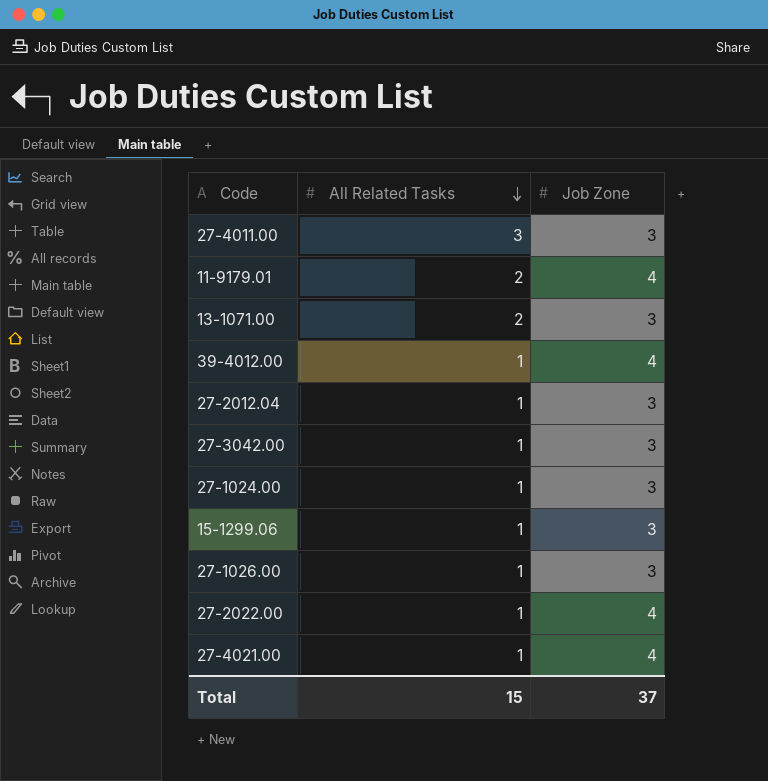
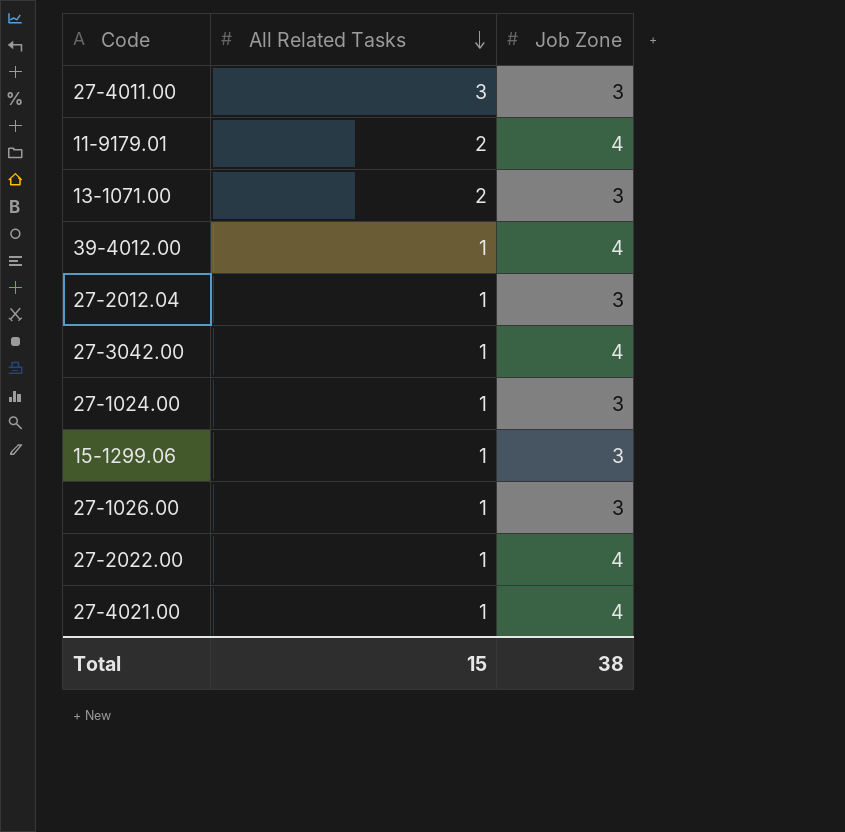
27-3042.00 | Job Zone: 3 -> 4
Total | Job Zone: 37 -> 38

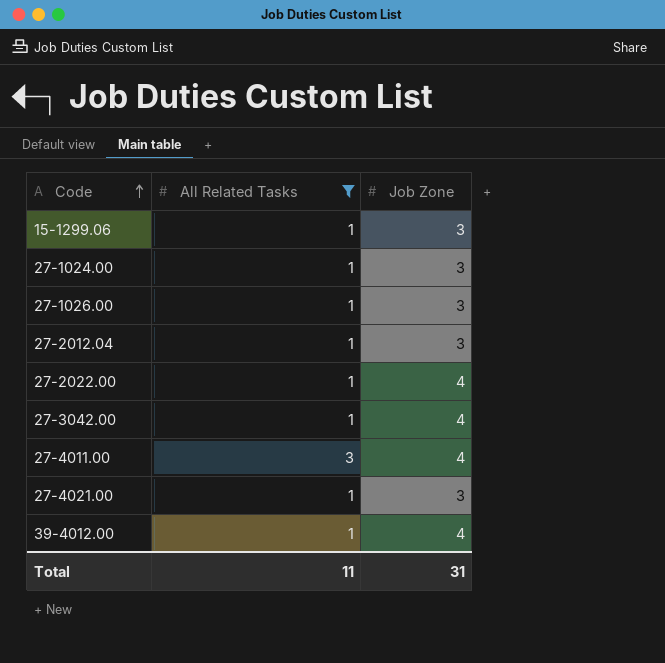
filter: none -> All Related Tasks != 2
row order: All Related Tasks descending -> Code ascending
27-4011.00 | Job Zone: 3 -> 4
27-4021.00 | Job Zone: 4 -> 3
Total | All Related Tasks: 15 -> 11
Total | Job Zone: 38 -> 31

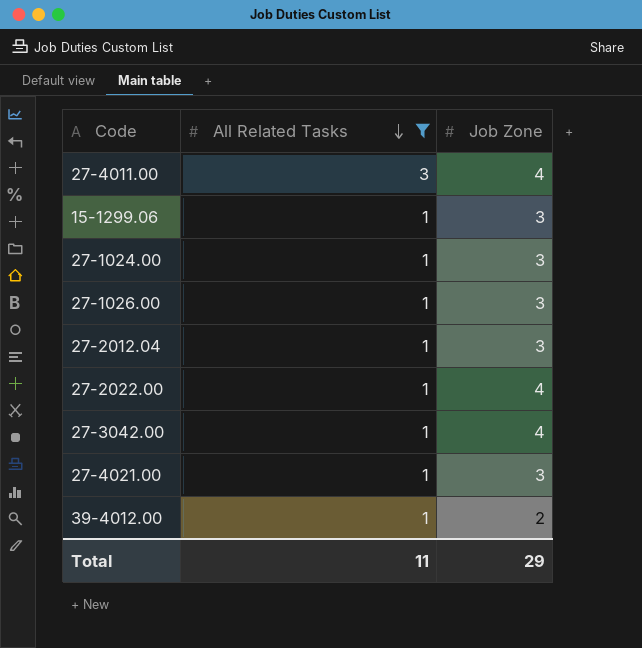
row order: Code ascending -> All Related Tasks descending
39-4012.00 | Job Zone: 4 -> 2
Total | Job Zone: 31 -> 29

